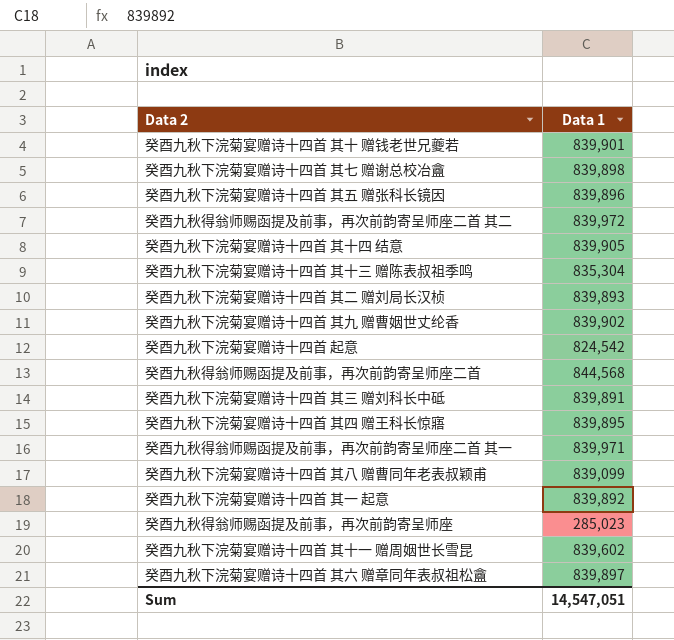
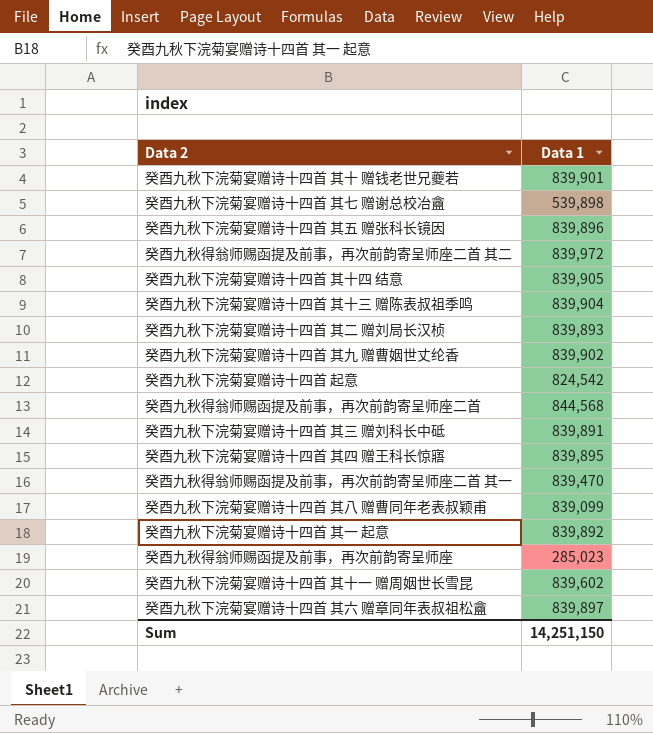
癸酉九秋下浣菊宴赠诗十四首 其七 赠谢总校冶盦 | Data 1: 839,898 -> 539,898
癸酉九秋下浣菊宴赠诗十四首 其十三 赠陈表叔祖季鸣 | Data 1: 835,304 -> 839,904
癸酉九秋得翁师赐函提及前事，再次前韵寄呈师座二首 其一 | Data 1: 839,971 -> 839,470
Sum | Data 1: 14,547,051 -> 14,251,150

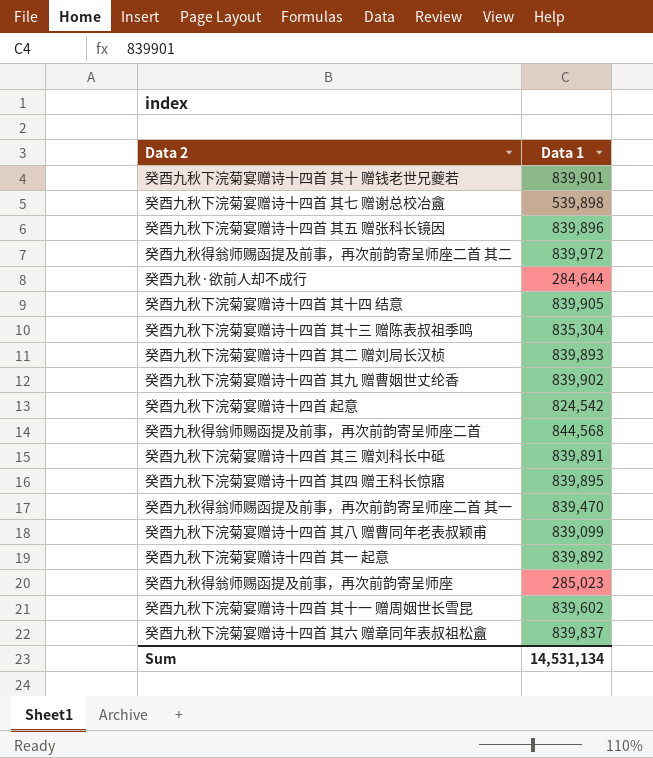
row 癸酉九秋·欲前人却不成行: none -> 284,644
癸酉九秋下浣菊宴赠诗十四首 其十三 赠陈表叔祖季鸣 | Data 1: 839,904 -> 835,304
癸酉九秋下浣菊宴赠诗十四首 其六 赠章同年表叔祖松盦 | Data 1: 839,897 -> 839,837
Sum | Data 1: 14,251,150 -> 14,531,134

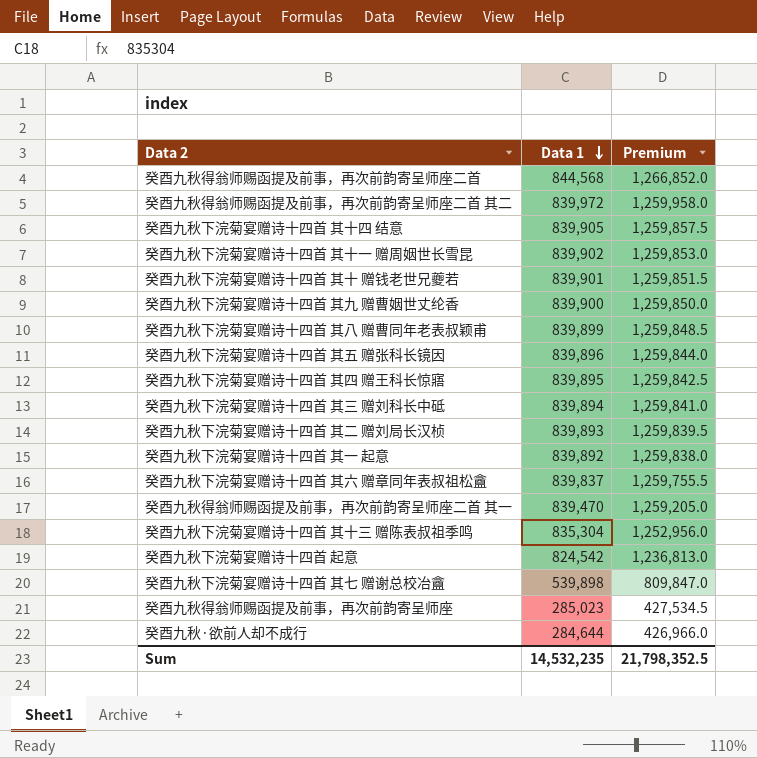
row order: none -> Data 1 descending
column Premium | formula: none -> [Data 1] * 1.5
癸酉九秋下浣菊宴赠诗十四首 其十一 赠周姻世长雪昆 | Data 1: 839,602 -> 839,902
癸酉九秋下浣菊宴赠诗十四首 其九 赠曹姻世丈纶香 | Data 1: 839,902 -> 839,900
癸酉九秋下浣菊宴赠诗十四首 其八 赠曹同年老表叔颖甫 | Data 1: 839,099 -> 839,899
癸酉九秋下浣菊宴赠诗十四首 其三 赠刘科长中砥 | Data 1: 839,891 -> 839,894
Sum | Data 1: 14,531,134 -> 14,532,235

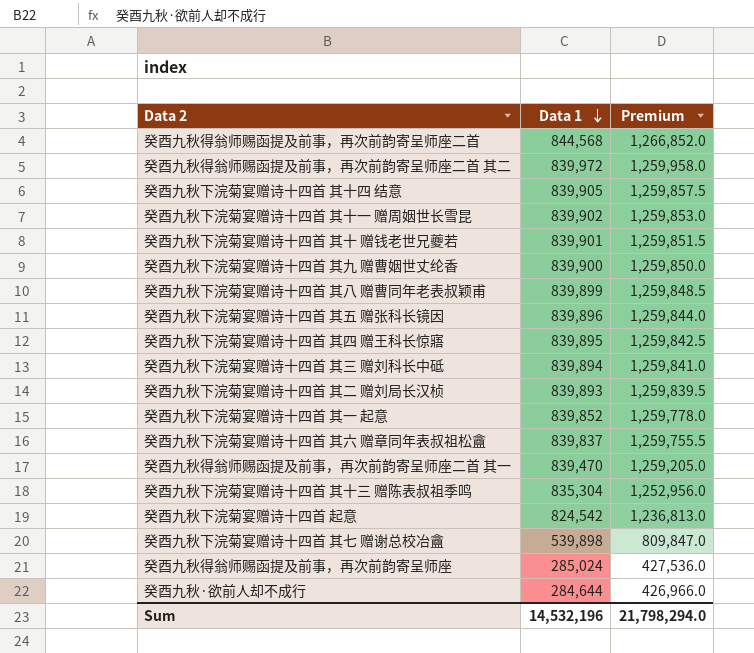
癸酉九秋下浣菊宴赠诗十四首 其一 起意 | Data 1: 839,892 -> 839,852
癸酉九秋下浣菊宴赠诗十四首 其一 起意 | Premium: 1,259,838.0 -> 1,259,778.0
癸酉九秋得翁师赐函提及前事，再次前韵寄呈师座 | Data 1: 285,023 -> 285,024
癸酉九秋得翁师赐函提及前事，再次前韵寄呈师座 | Premium: 427,534.5 -> 427,536.0
Sum | Data 1: 14,532,235 -> 14,532,196
Sum | Premium: 21,798,352.5 -> 21,798,294.0

